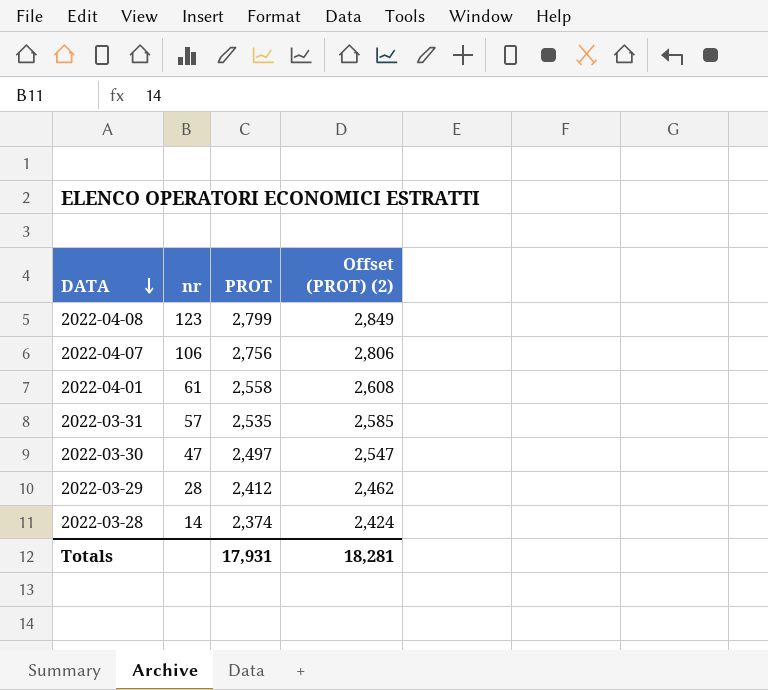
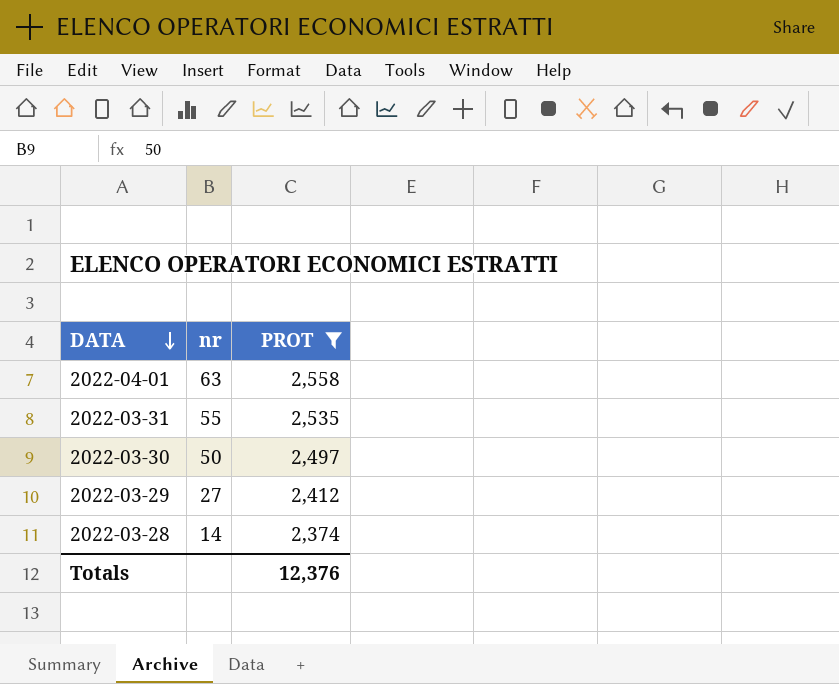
filter: none -> PROT <= 2,558
column Offset (PROT) (2) | formula: [PROT] + 50 -> none
2022-04-01 | nr: 61 -> 63
2022-03-31 | nr: 57 -> 55
2022-03-30 | nr: 47 -> 50
2022-03-29 | nr: 28 -> 27
Totals | PROT: 17,931 -> 12,376

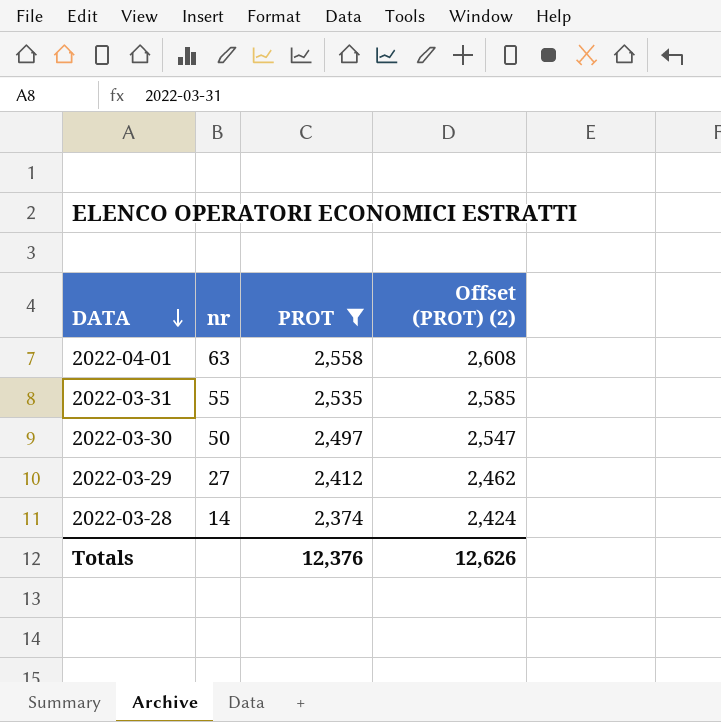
column Offset (PROT) (2) | formula: none -> [PROT] + 50

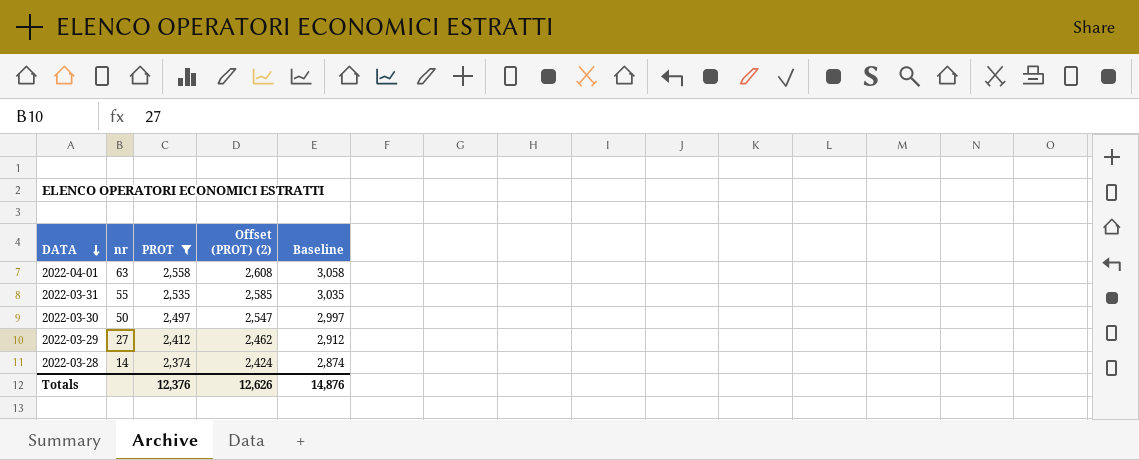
column Baseline | formula: none -> [PROT] + 500

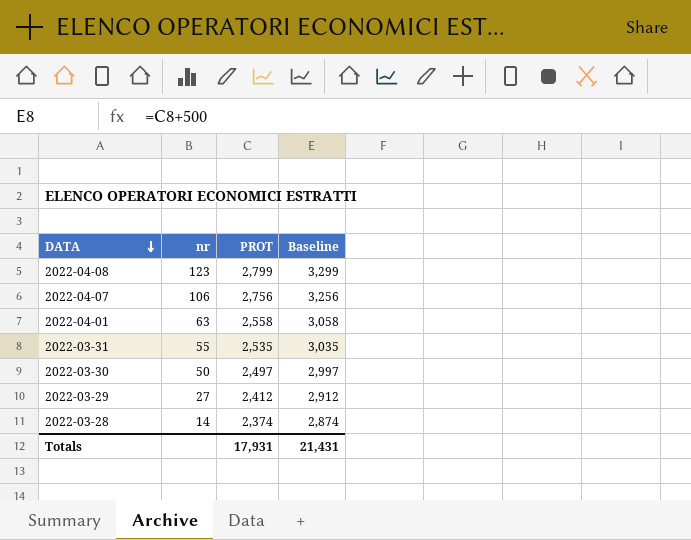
filter: PROT <= 2,558 -> none
column Offset (PROT) (2) | formula: [PROT] + 50 -> none
Totals | PROT: 12,376 -> 17,931
Totals | Baseline: 14,876 -> 21,431

